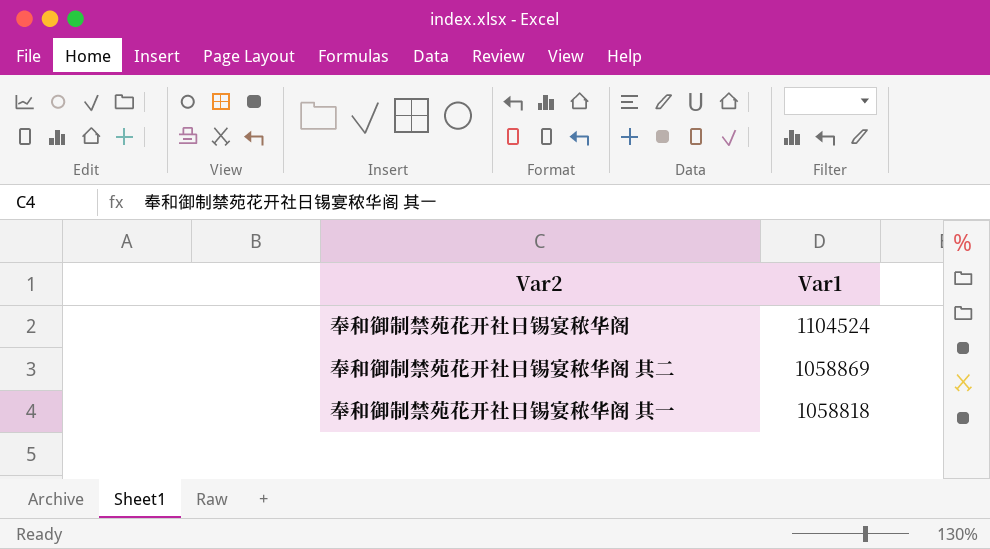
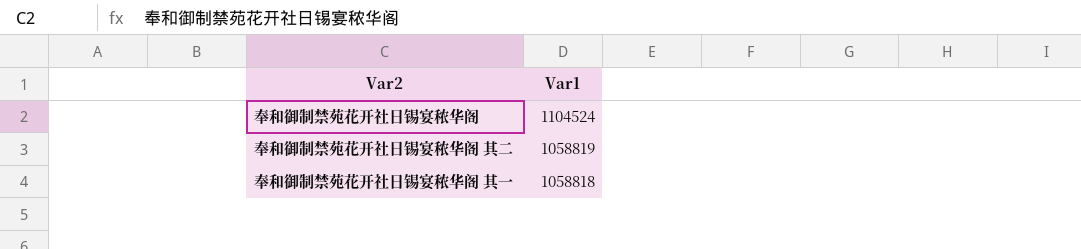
奉和御制禁苑花开社日锡宴秾华阁 其二 | Var1: 1058869 -> 1058819

